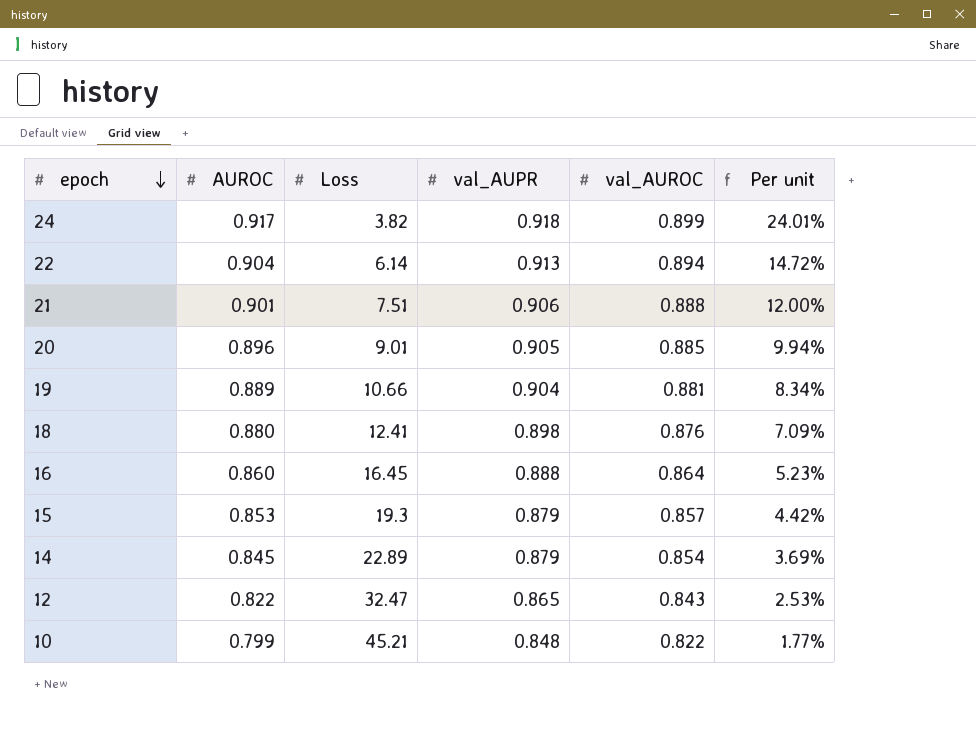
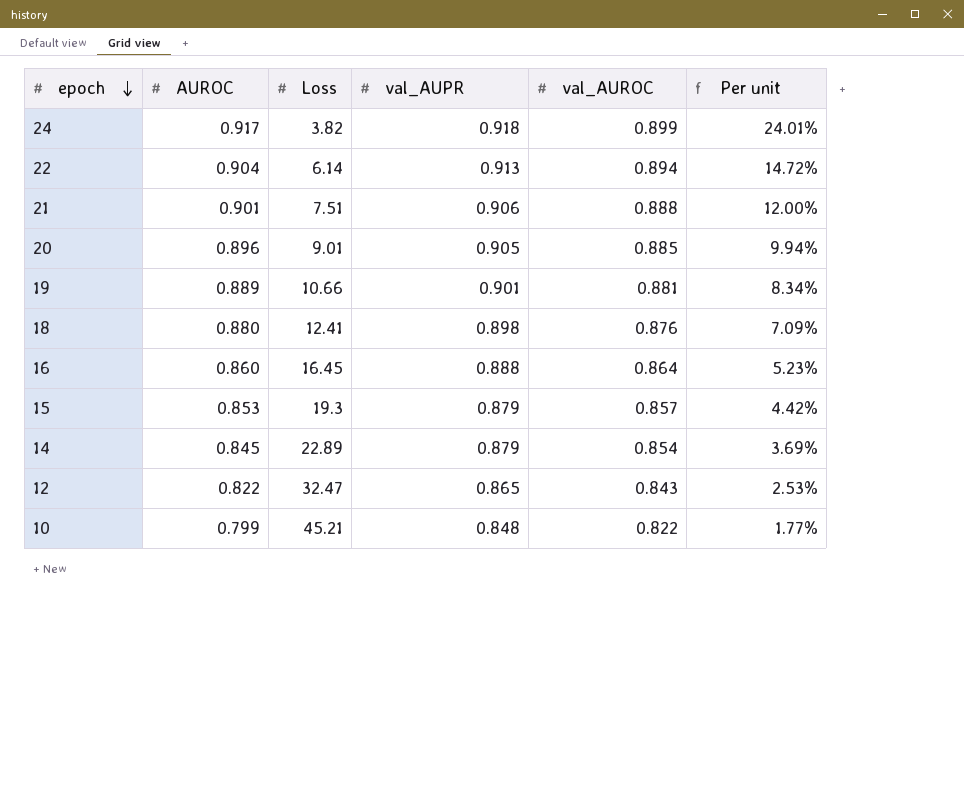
19 | val_AUPR: 0.904 -> 0.901

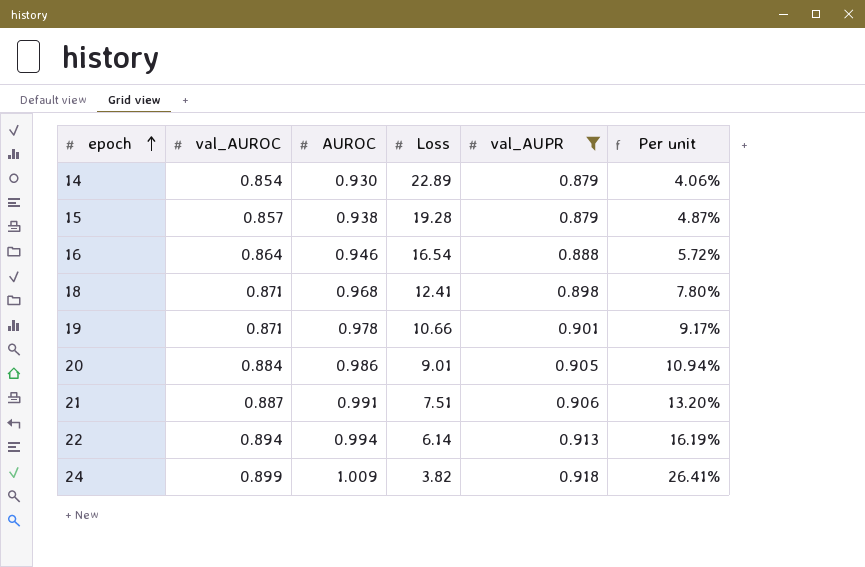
filter: none -> val_AUPR >= 0.879
row order: epoch descending -> epoch ascending
column val_AUROC | position: 5 -> 2
14 | AUROC: 0.845 -> 0.930
14 | Per unit: 3.69% -> 4.06%
15 | AUROC: 0.853 -> 0.938
15 | Loss: 19.3 -> 19.28
15 | Per unit: 4.42% -> 4.87%
16 | AUROC: 0.860 -> 0.946
16 | Loss: 16.45 -> 16.54
16 | Per unit: 5.23% -> 5.72%
18 | val_AUROC: 0.876 -> 0.871
18 | AUROC: 0.880 -> 0.968
18 | Per unit: 7.09% -> 7.80%
19 | val_AUROC: 0.881 -> 0.871
19 | AUROC: 0.889 -> 0.978
19 | Per unit: 8.34% -> 9.17%
20 | val_AUROC: 0.885 -> 0.884
20 | AUROC: 0.896 -> 0.986
20 | Per unit: 9.94% -> 10.94%
21 | val_AUROC: 0.888 -> 0.887
21 | AUROC: 0.901 -> 0.991
21 | Per unit: 12.00% -> 13.20%
22 | AUROC: 0.904 -> 0.994
22 | Per unit: 14.72% -> 16.19%
24 | AUROC: 0.917 -> 1.009
24 | Per unit: 24.01% -> 26.41%

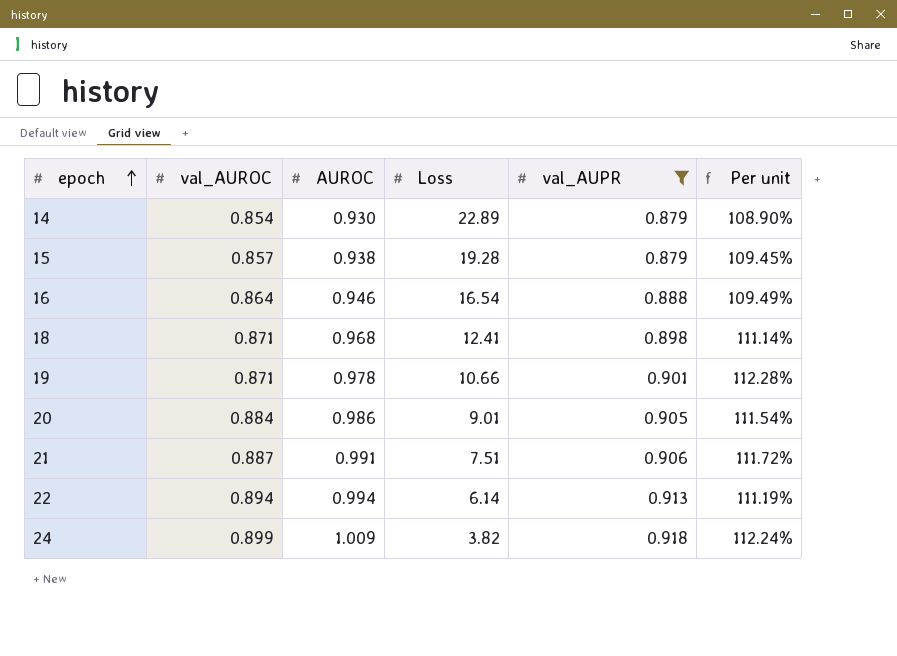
column Per unit | formula: [AUROC] / [Loss] -> [AUROC] / [val_AUROC]

